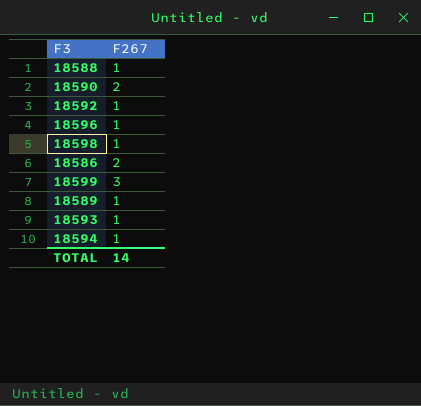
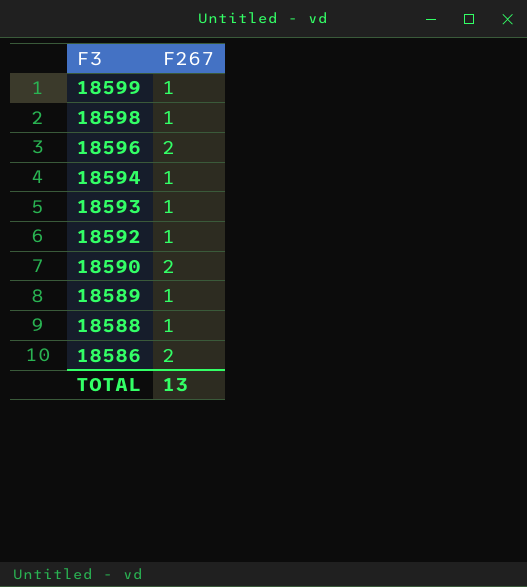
row order: none -> F3 descending
18599 | F267: 3 -> 1
18596 | F267: 1 -> 2
TOTAL | F267: 14 -> 13

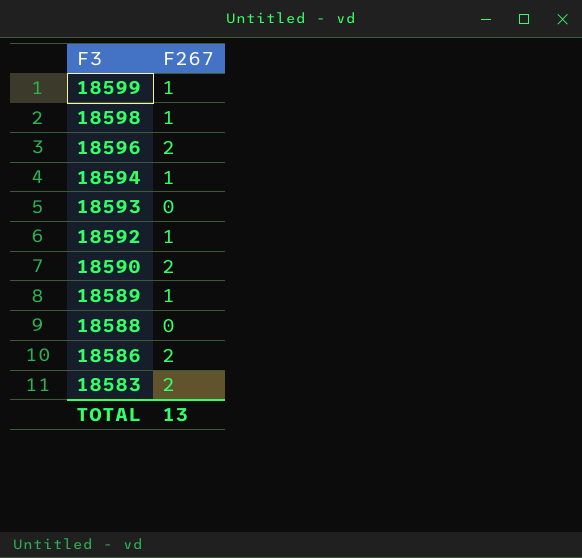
18593 | F267: 1 -> 0
18588 | F267: 1 -> 0
row 18583: none -> 2

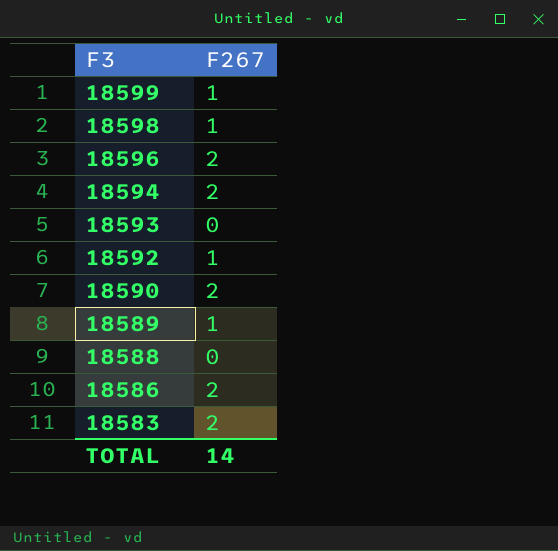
18594 | F267: 1 -> 2
TOTAL | F267: 13 -> 14

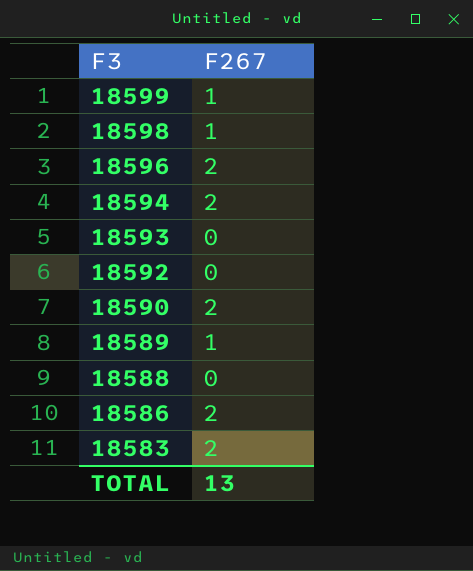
18592 | F267: 1 -> 0
TOTAL | F267: 14 -> 13

